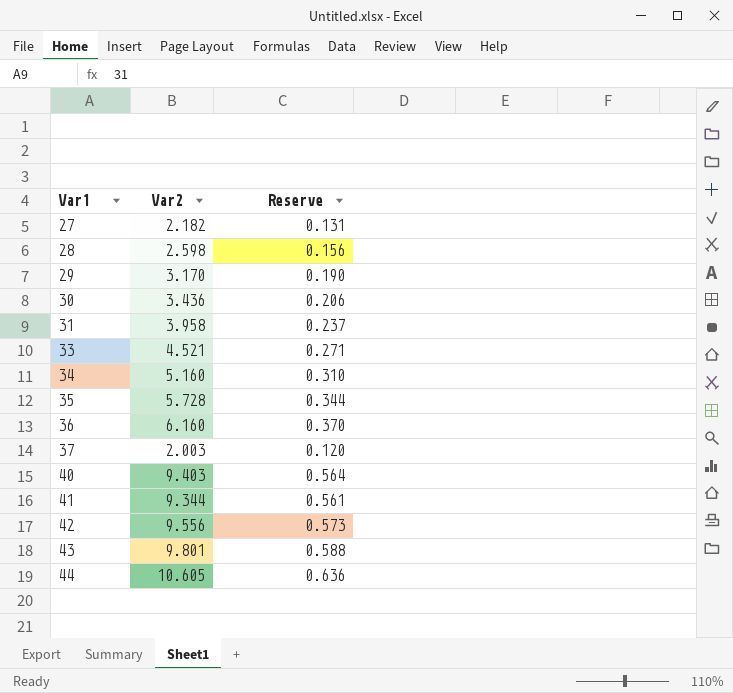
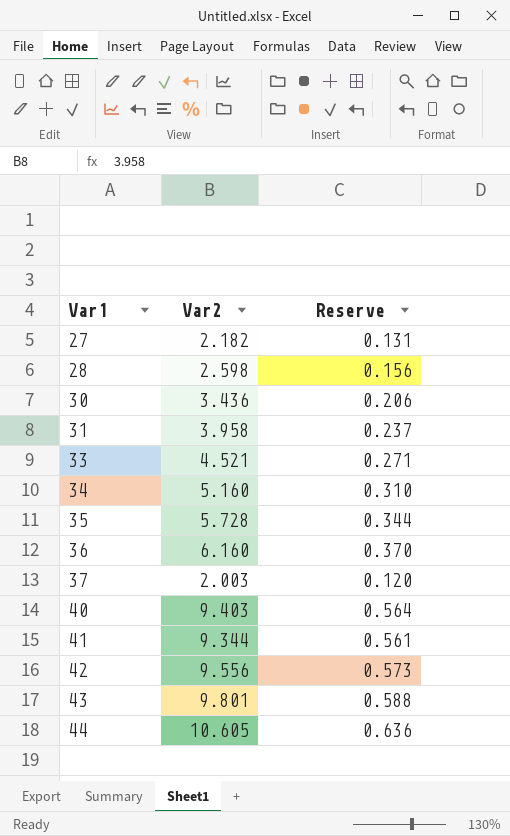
row 29: 3.170 | 0.190 -> none

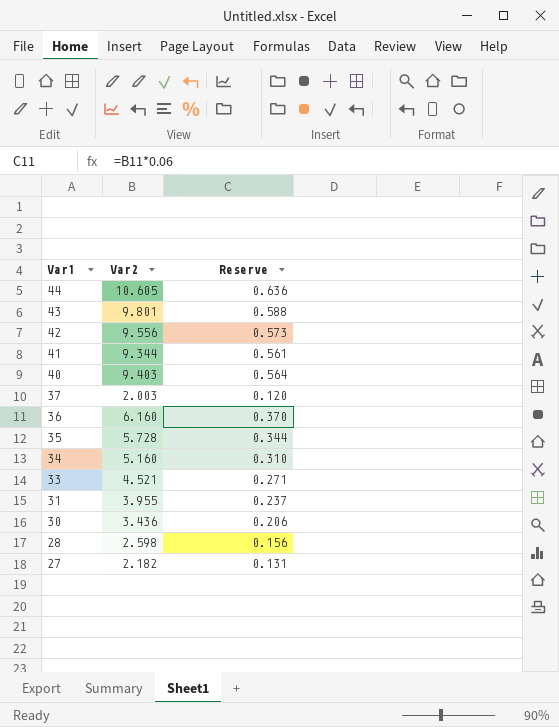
row order: Var1 ascending -> Var1 descending
31 | Var2: 3.958 -> 3.955

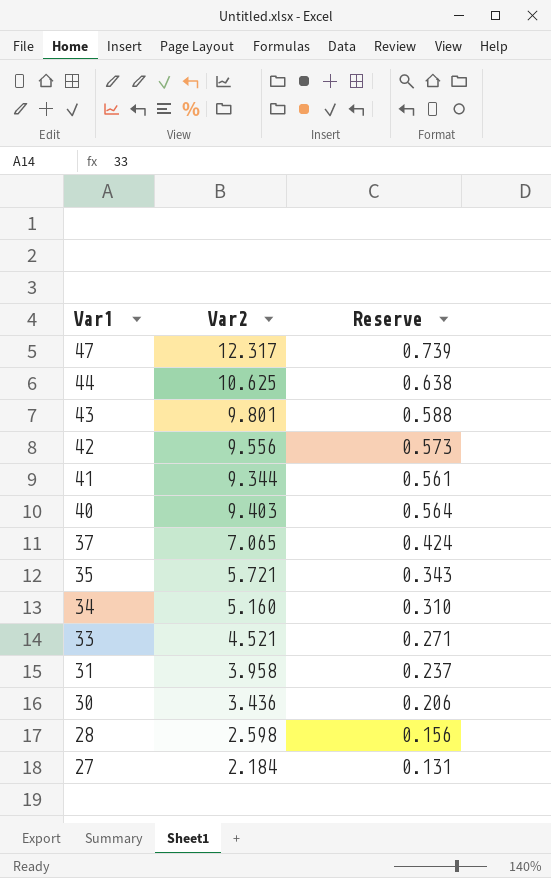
row 36: 6.160 | 0.370 -> none
row 47: none -> 12.317 | 0.739
44 | Var2: 10.605 -> 10.625
44 | Reserve: 0.636 -> 0.638
37 | Var2: 2.003 -> 7.065
37 | Reserve: 0.120 -> 0.424
35 | Var2: 5.728 -> 5.721
35 | Reserve: 0.344 -> 0.343
31 | Var2: 3.955 -> 3.958
27 | Var2: 2.182 -> 2.184

